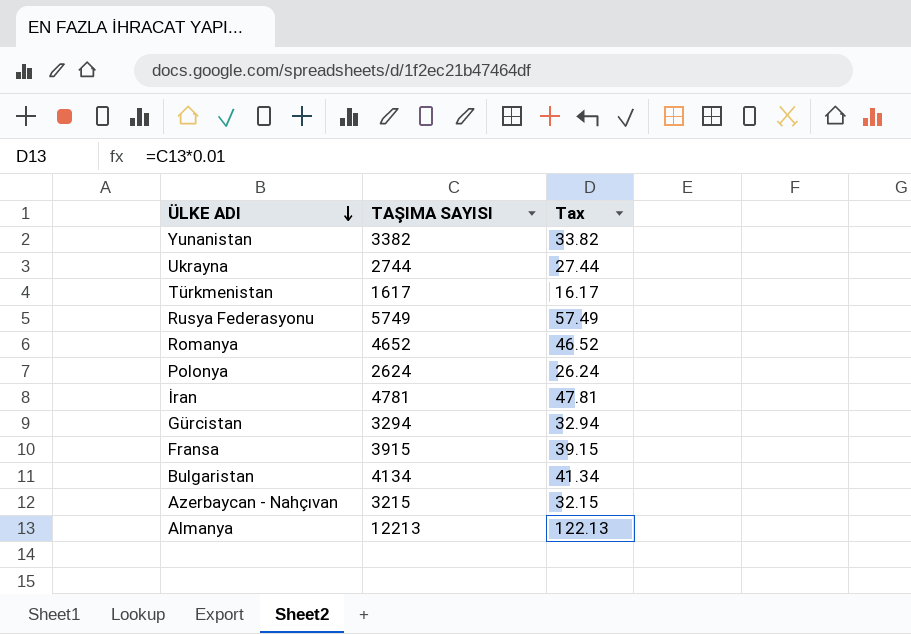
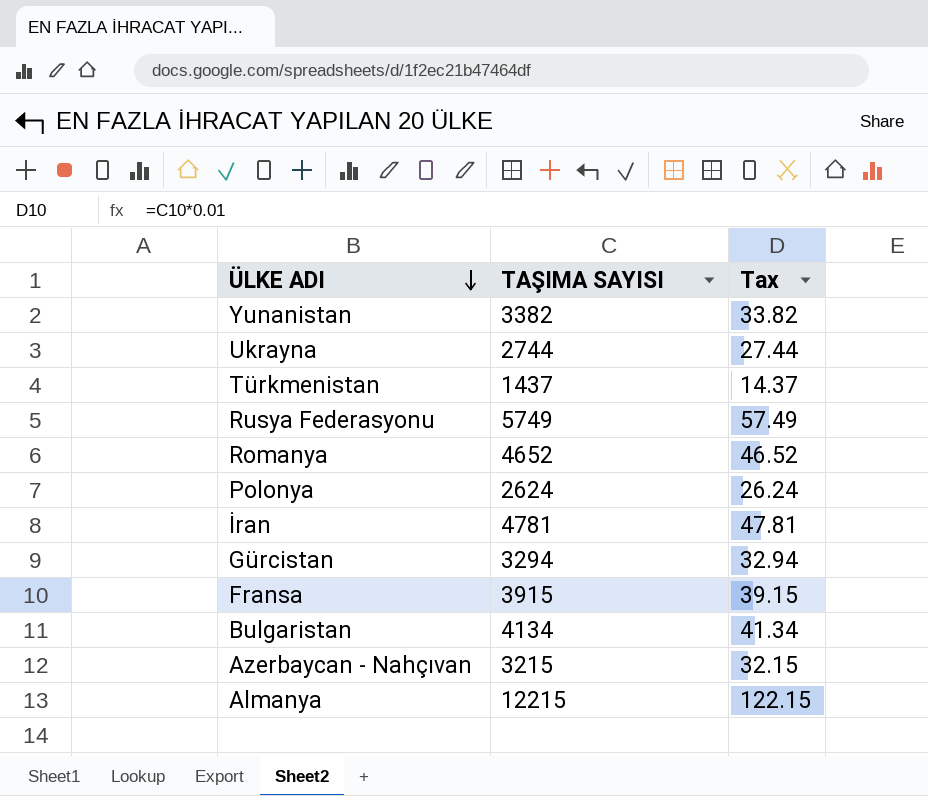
Türkmenistan | TAŞIMA SAYISI: 1617 -> 1437
Türkmenistan | Tax: 16.17 -> 14.37
Almanya | TAŞIMA SAYISI: 12213 -> 12215
Almanya | Tax: 122.13 -> 122.15

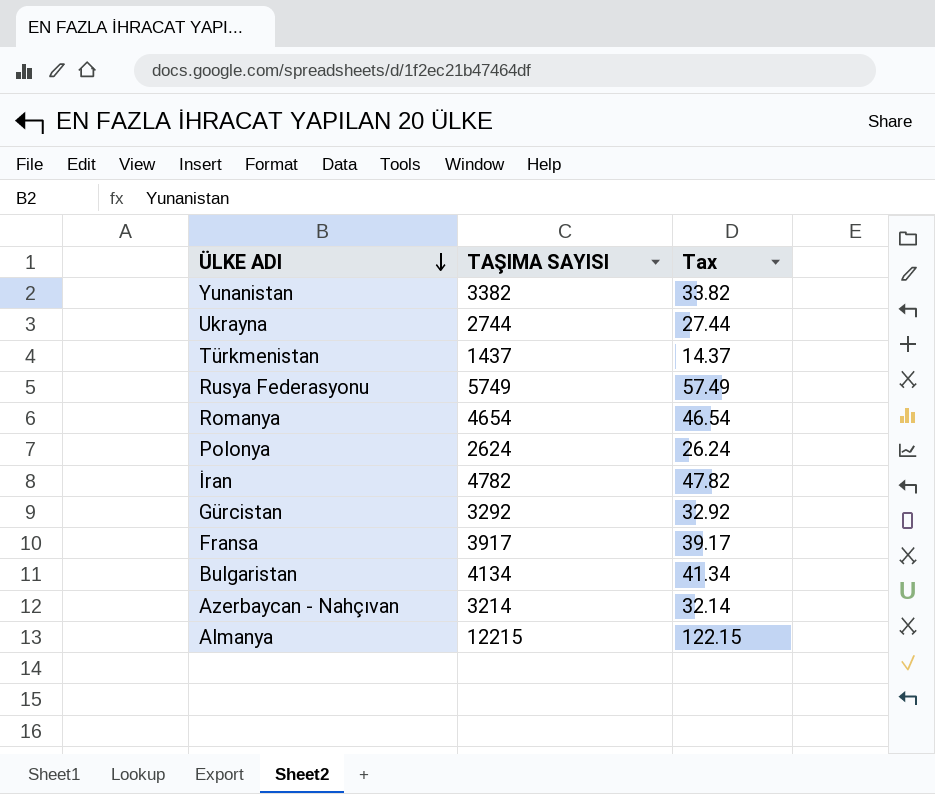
Romanya | TAŞIMA SAYISI: 4652 -> 4654
Romanya | Tax: 46.52 -> 46.54
İran | TAŞIMA SAYISI: 4781 -> 4782
İran | Tax: 47.81 -> 47.82
Gürcistan | TAŞIMA SAYISI: 3294 -> 3292
Gürcistan | Tax: 32.94 -> 32.92
Fransa | TAŞIMA SAYISI: 3915 -> 3917
Fransa | Tax: 39.15 -> 39.17
Azerbaycan - Nahçıvan | TAŞIMA SAYISI: 3215 -> 3214
Azerbaycan - Nahçıvan | Tax: 32.15 -> 32.14

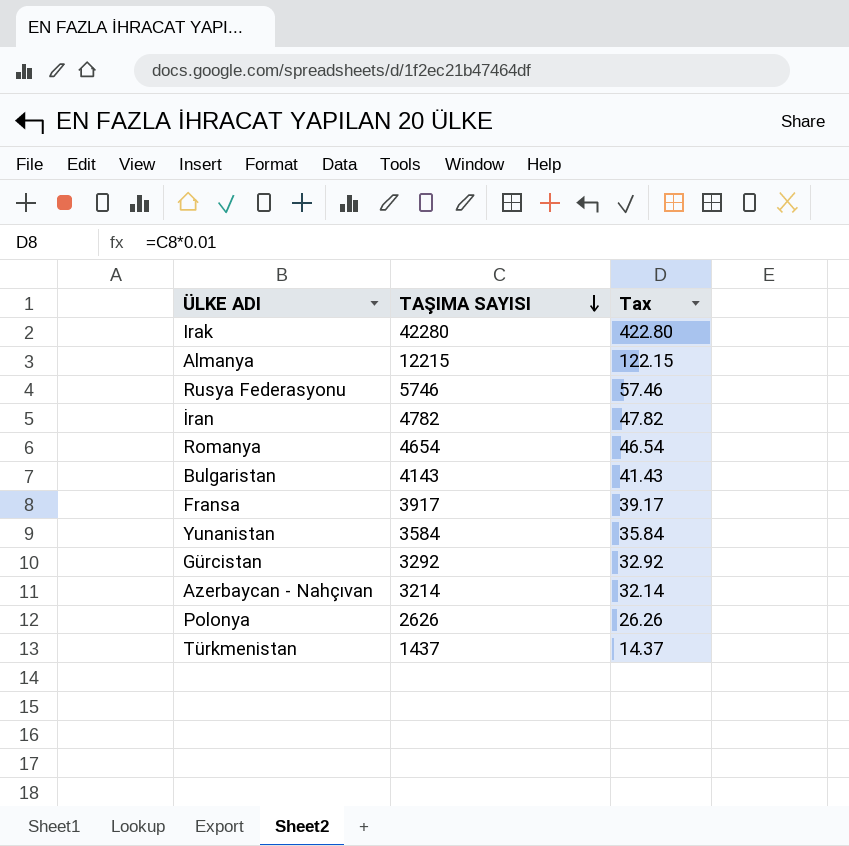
row order: ÜLKE ADI descending -> TAŞIMA SAYISI descending
row Ukrayna: 2744 | 27.44 -> none
row Irak: none -> 42280 | 422.80
Rusya Federasyonu | TAŞIMA SAYISI: 5749 -> 5746
Rusya Federasyonu | Tax: 57.49 -> 57.46
Bulgaristan | TAŞIMA SAYISI: 4134 -> 4143
Bulgaristan | Tax: 41.34 -> 41.43
Yunanistan | TAŞIMA SAYISI: 3382 -> 3584
Yunanistan | Tax: 33.82 -> 35.84
Polonya | TAŞIMA SAYISI: 2624 -> 2626
Polonya | Tax: 26.24 -> 26.26

